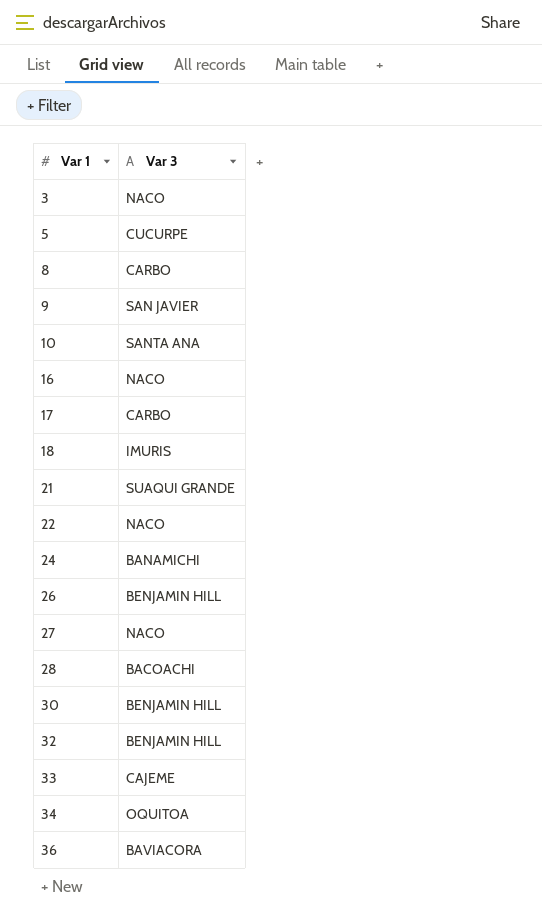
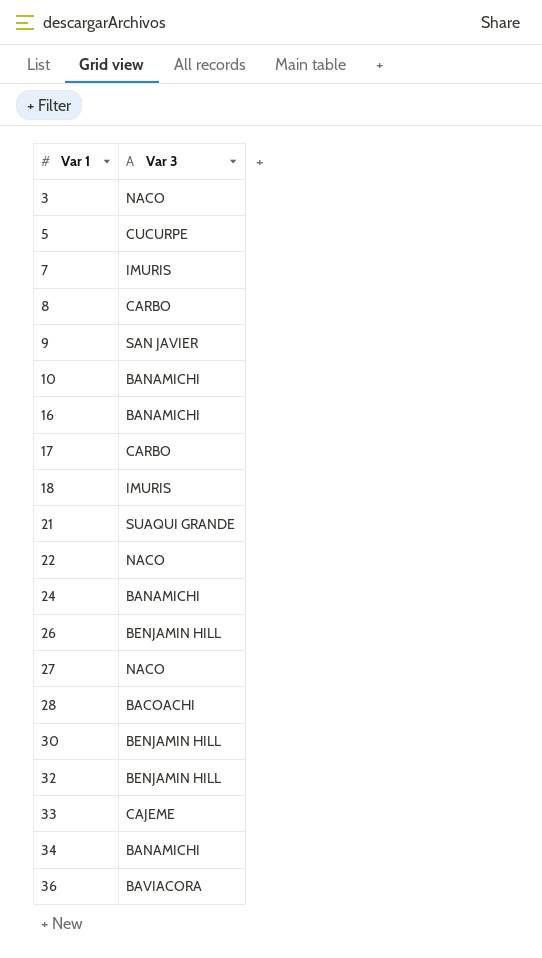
row 7: none -> IMURIS
10 | Var 3: SANTA ANA -> BANAMICHI
16 | Var 3: NACO -> BANAMICHI
34 | Var 3: OQUITOA -> BANAMICHI

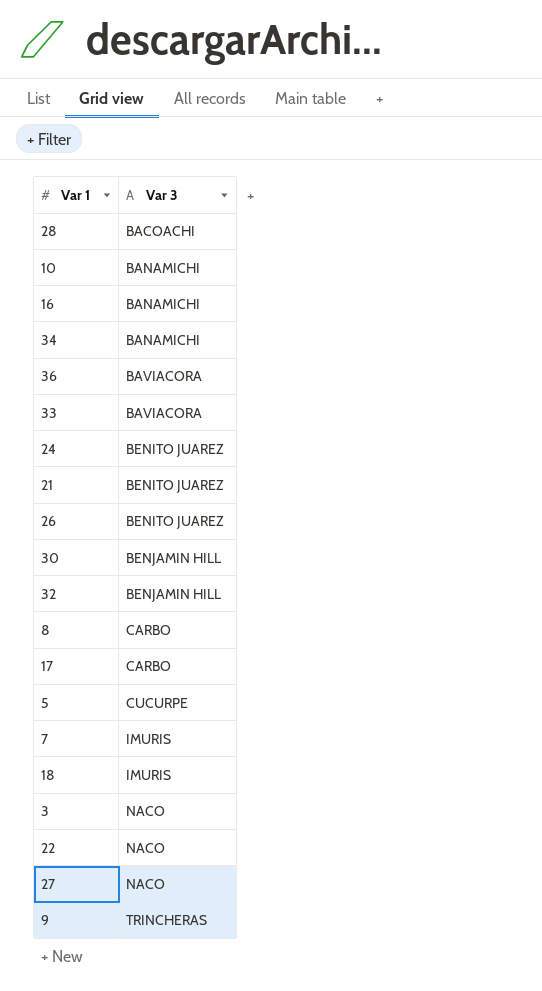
row order: Var 1 ascending -> Var 3 ascending
33 | Var 3: CAJEME -> BAVIACORA
24 | Var 3: BANAMICHI -> BENITO JUAREZ
21 | Var 3: SUAQUI GRANDE -> BENITO JUAREZ
26 | Var 3: BENJAMIN HILL -> BENITO JUAREZ
9 | Var 3: SAN JAVIER -> TRINCHERAS

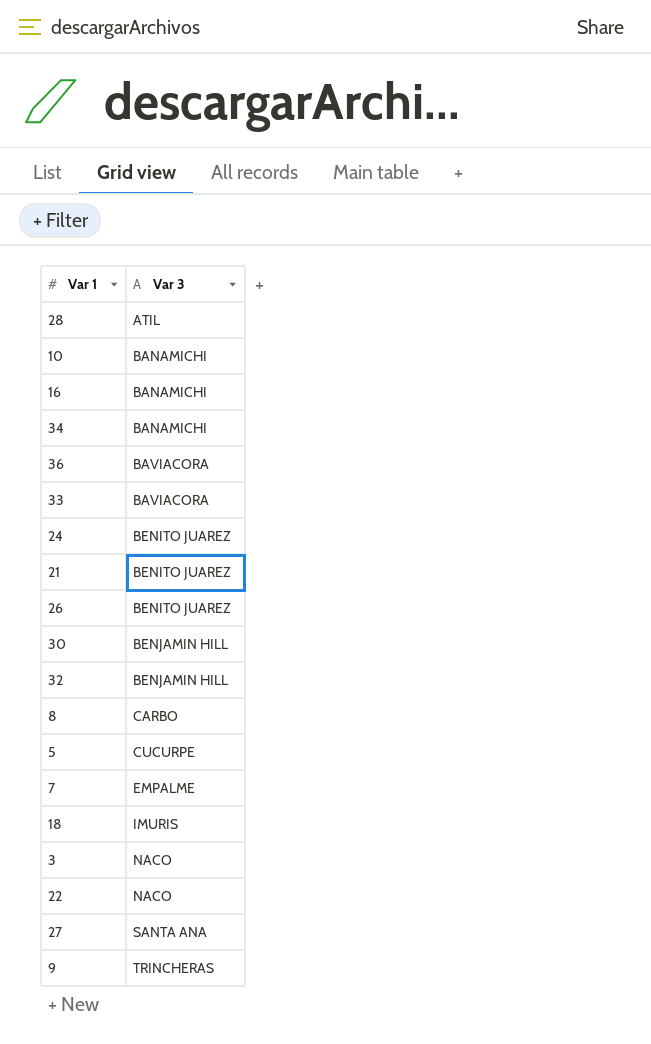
row 17: CARBO -> none
28 | Var 3: BACOACHI -> ATIL
7 | Var 3: IMURIS -> EMPALME
27 | Var 3: NACO -> SANTA ANA

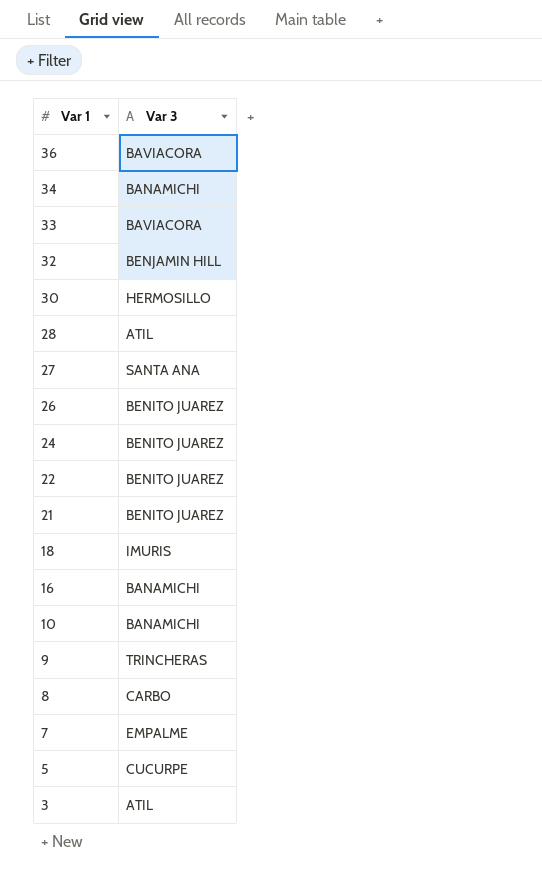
row order: Var 3 ascending -> Var 1 descending
30 | Var 3: BENJAMIN HILL -> HERMOSILLO
22 | Var 3: NACO -> BENITO JUAREZ
3 | Var 3: NACO -> ATIL

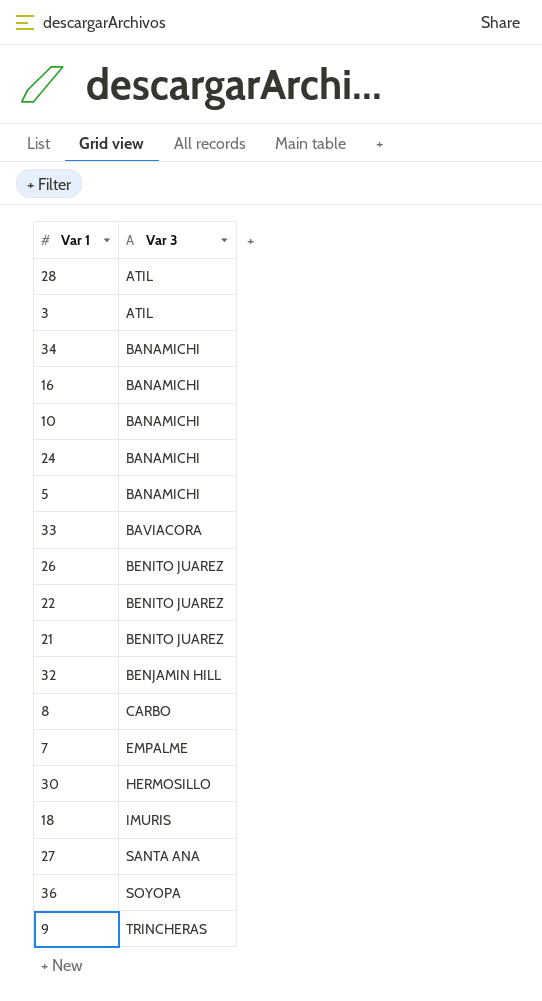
row order: Var 1 descending -> Var 3 ascending
24 | Var 3: BENITO JUAREZ -> BANAMICHI
5 | Var 3: CUCURPE -> BANAMICHI
36 | Var 3: BAVIACORA -> SOYOPA

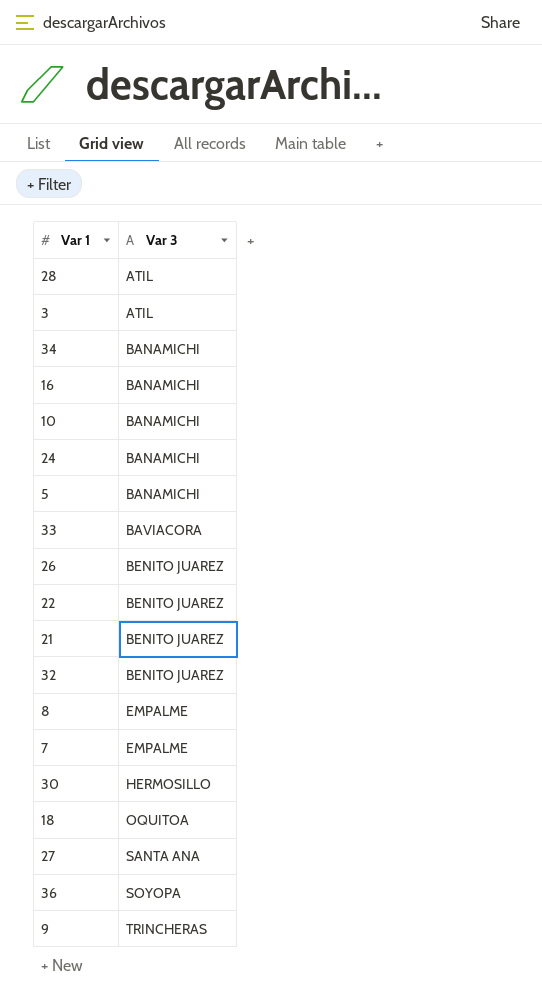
32 | Var 3: BENJAMIN HILL -> BENITO JUAREZ
8 | Var 3: CARBO -> EMPALME
18 | Var 3: IMURIS -> OQUITOA

